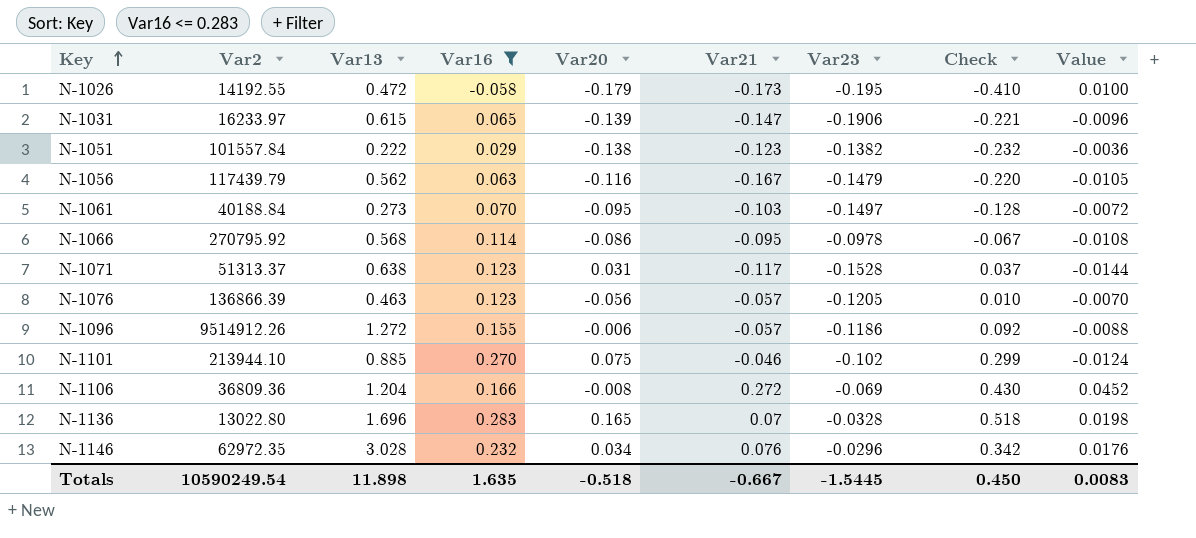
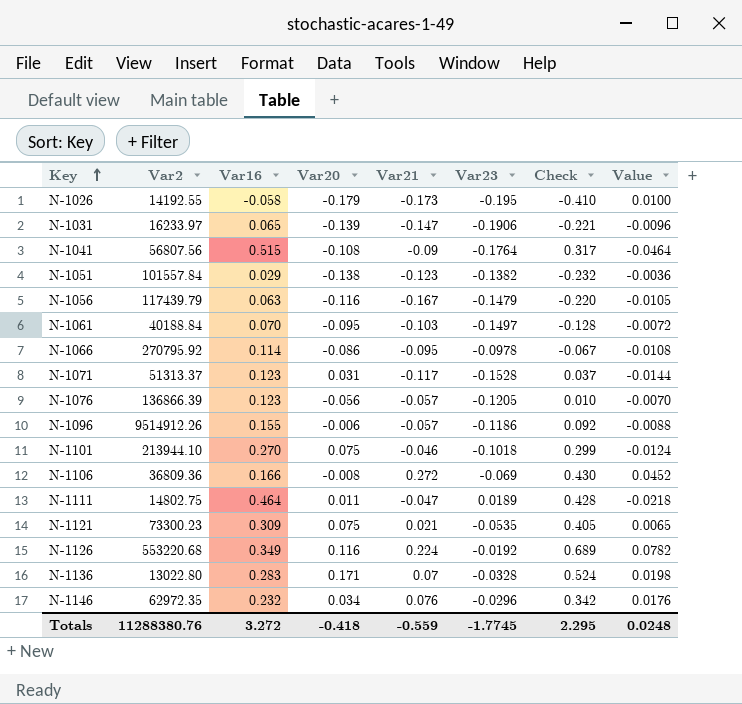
filter: Var16 <= 0.283 -> none
column Var13 | position: 3 -> none
N-1101 | Var23: -0.102 -> -0.1018
N-1136 | Var20: 0.165 -> 0.171
N-1136 | Check: 0.518 -> 0.524
Totals | Var2: 10590249.54 -> 11288380.76
Totals | Var16: 1.635 -> 3.272
Totals | Var20: -0.518 -> -0.418
Totals | Var21: -0.667 -> -0.559
Totals | Var23: -1.5445 -> -1.7745
Totals | Check: 0.450 -> 2.295
Totals | Value: 0.0083 -> 0.0248

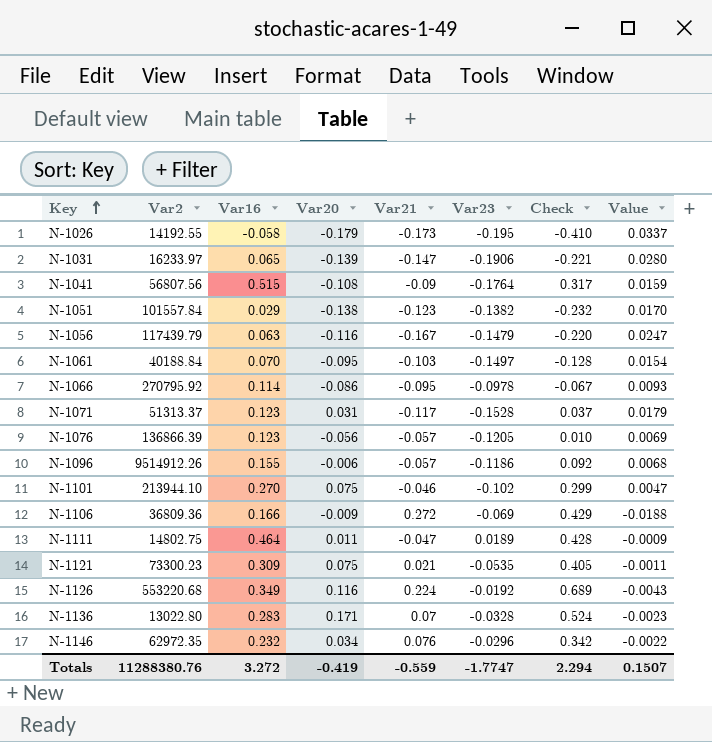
column Value | formula: [Var16] * [Var21] -> [Var21] * [Var23]
N-1101 | Var23: -0.1018 -> -0.102
N-1106 | Var20: -0.008 -> -0.009
N-1106 | Check: 0.430 -> 0.429
Totals | Var20: -0.418 -> -0.419
Totals | Var23: -1.7745 -> -1.7747
Totals | Check: 2.295 -> 2.294
Totals | Value: 0.0248 -> 0.1507

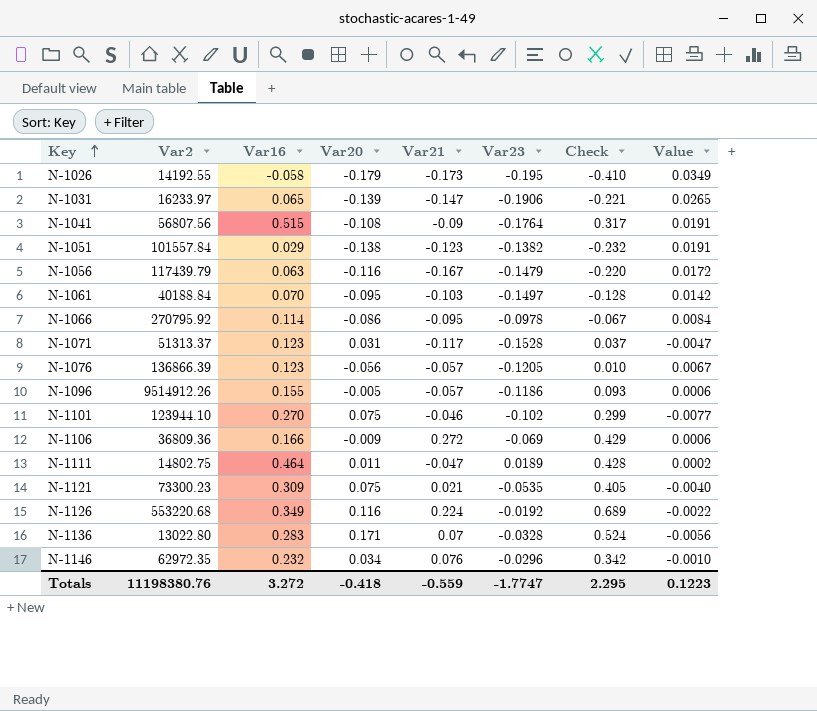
column Value | formula: [Var21] * [Var23] -> [Var20] * [Var23]
N-1096 | Var20: -0.006 -> -0.005
N-1096 | Check: 0.092 -> 0.093
N-1101 | Var2: 213944.10 -> 123944.10
Totals | Var2: 11288380.76 -> 11198380.76
Totals | Var20: -0.419 -> -0.418
Totals | Check: 2.294 -> 2.295
Totals | Value: 0.1507 -> 0.1223

